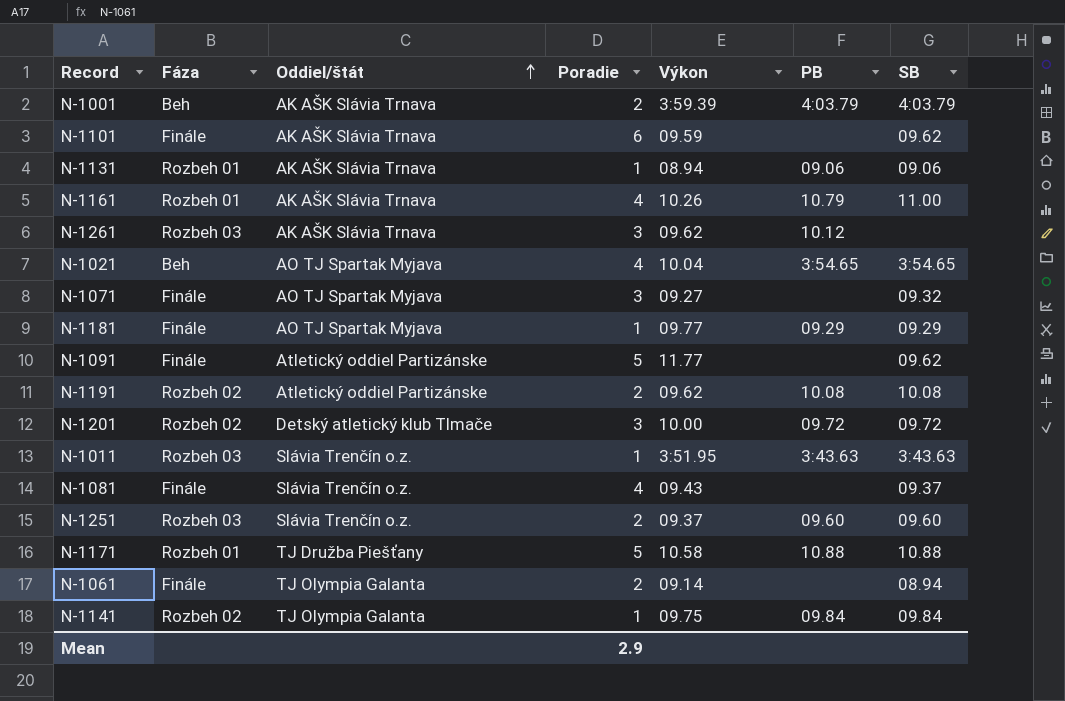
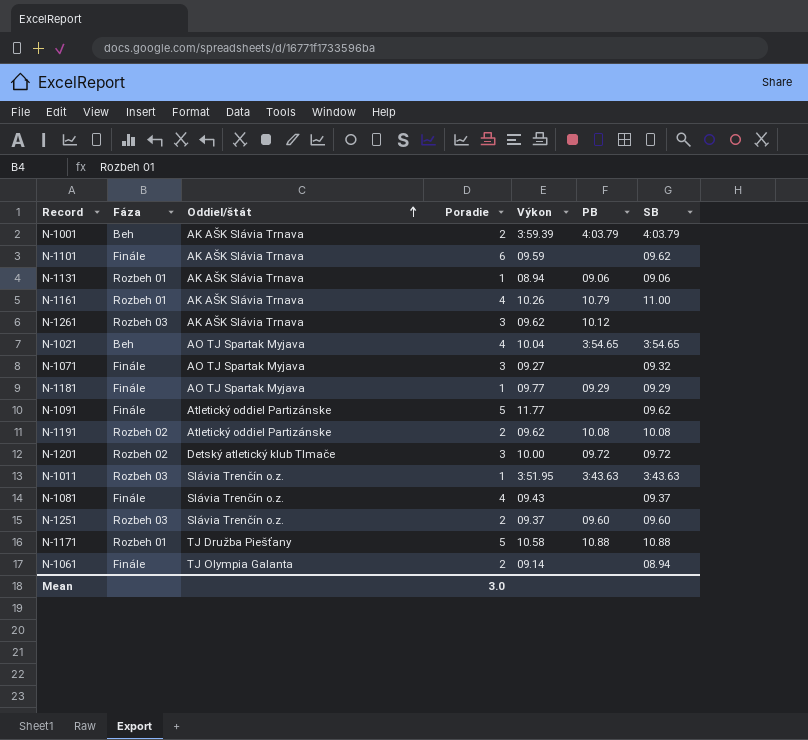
row N-1141: Rozbeh 02 | TJ Olympia Galanta | 1 | 09.75 | 09.84 | 09.84 -> none
Mean | Poradie: 2.9 -> 3.0

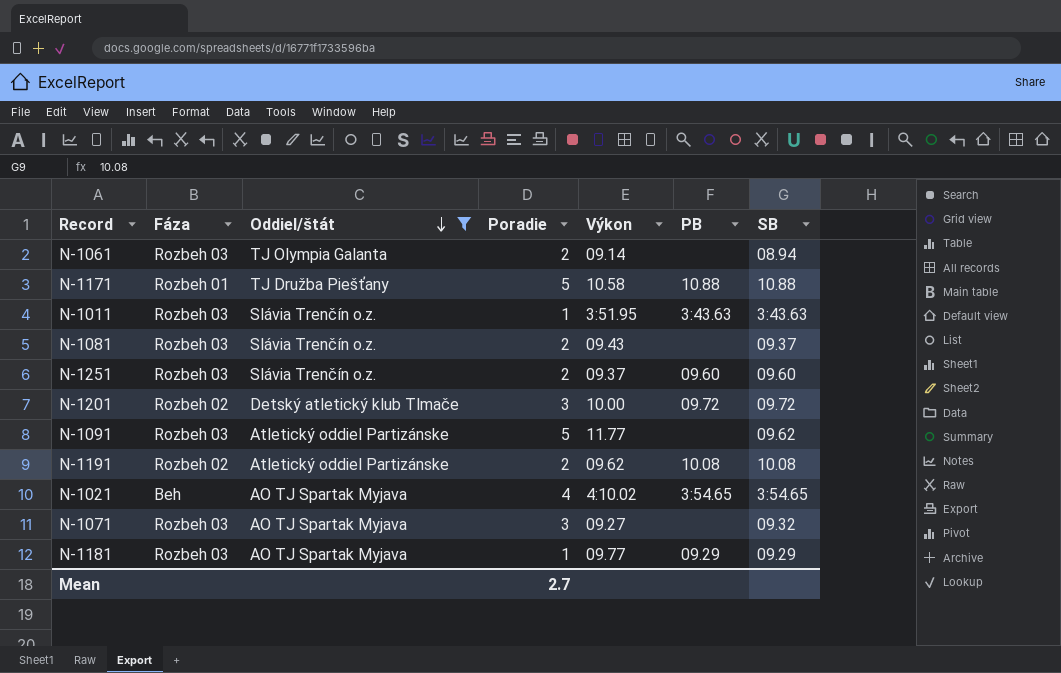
filter: none -> Oddiel/štát != AK AŠK Slávia Trnava
row order: Oddiel/štát ascending -> Oddiel/štát descending
N-1061 | Fáza: Finále -> Rozbeh 03
N-1081 | Fáza: Finále -> Rozbeh 03
N-1081 | Poradie: 4 -> 2
N-1091 | Fáza: Finále -> Rozbeh 03
N-1021 | Výkon: 10.04 -> 4:10.02
N-1071 | Fáza: Finále -> Rozbeh 03
N-1181 | Fáza: Finále -> Rozbeh 03
Mean | Poradie: 3.0 -> 2.7

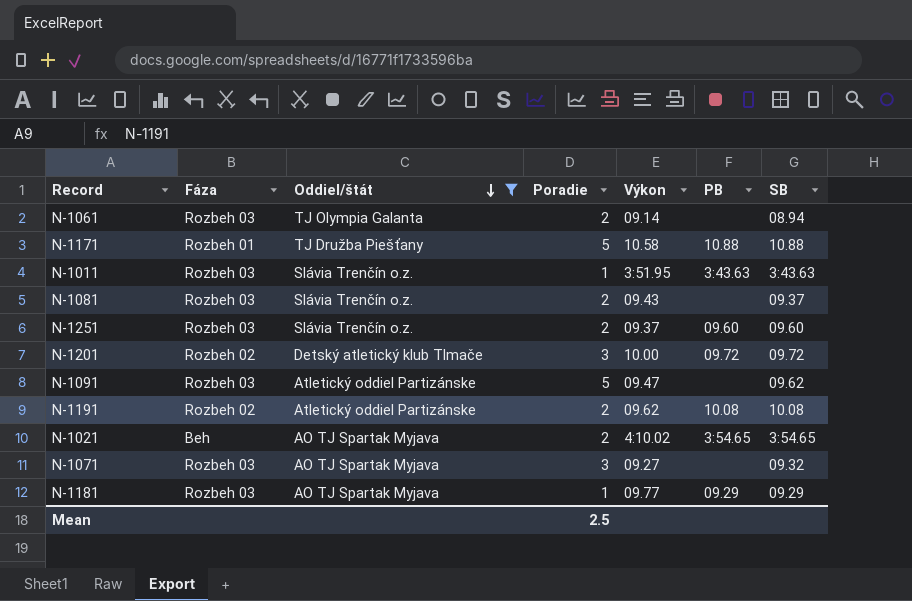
N-1091 | Výkon: 11.77 -> 09.47
N-1021 | Poradie: 4 -> 2
Mean | Poradie: 2.7 -> 2.5

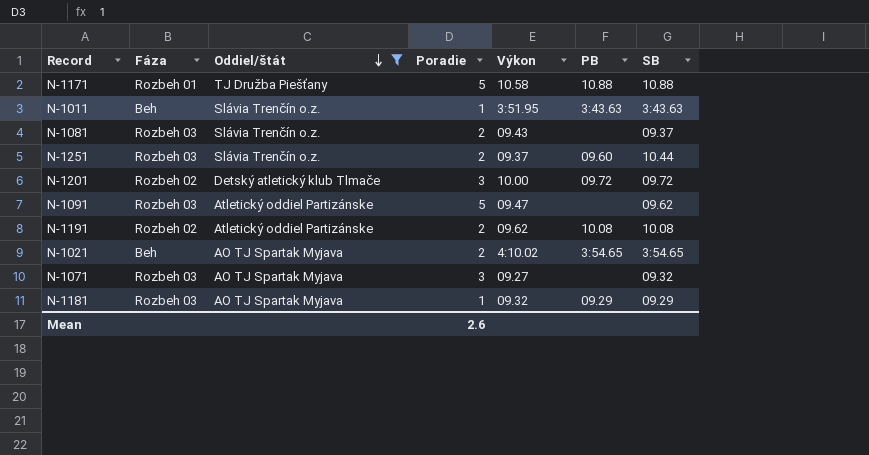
row N-1061: Rozbeh 03 | TJ Olympia Galanta | 2 | 09.14 | none | 08.94 -> none
N-1011 | Fáza: Rozbeh 03 -> Beh
N-1251 | SB: 09.60 -> 10.44
N-1181 | Výkon: 09.77 -> 09.32
Mean | Poradie: 2.5 -> 2.6

